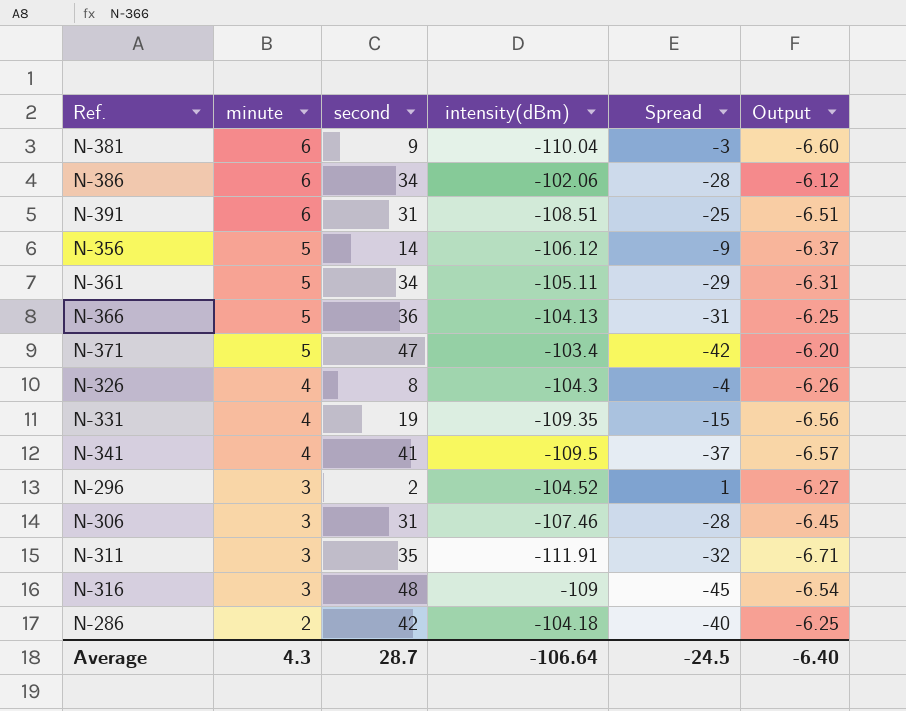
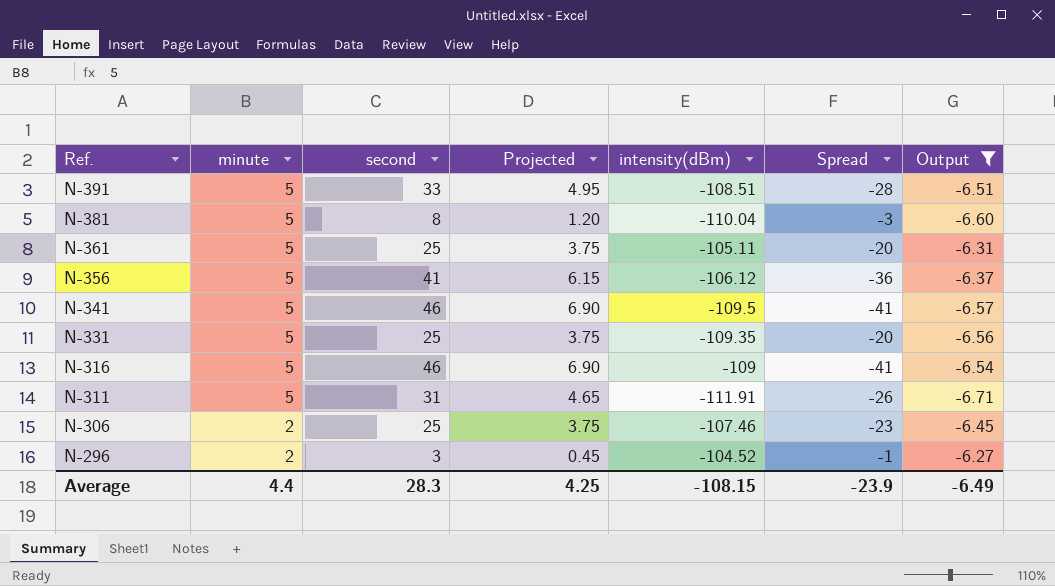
filter: none -> Output <= -6.27
row order: minute descending -> Ref. descending
column Projected | formula: none -> [second] * 0.15
N-391 | minute: 6 -> 5
N-391 | second: 31 -> 33
N-391 | Spread: -25 -> -28
N-381 | minute: 6 -> 5
N-381 | second: 9 -> 8
N-361 | second: 34 -> 25
N-361 | Spread: -29 -> -20
N-356 | second: 14 -> 41
N-356 | Spread: -9 -> -36
N-341 | minute: 4 -> 5
N-341 | second: 41 -> 46
N-341 | Spread: -37 -> -41
N-331 | minute: 4 -> 5
N-331 | second: 19 -> 25
N-331 | Spread: -15 -> -20
N-316 | minute: 3 -> 5
N-316 | second: 48 -> 46
N-316 | Spread: -45 -> -41
N-311 | minute: 3 -> 5
N-311 | second: 35 -> 31
N-311 | Spread: -32 -> -26
N-306 | minute: 3 -> 2
N-306 | second: 31 -> 25
N-306 | Spread: -28 -> -23
N-296 | minute: 3 -> 2
N-296 | second: 2 -> 3
N-296 | Spread: 1 -> -1
Average | minute: 4.3 -> 4.4
Average | second: 28.7 -> 28.3
Average | intensity(dBm): -106.64 -> -108.15
Average | Spread: -24.5 -> -23.9
Average | Output: -6.40 -> -6.49

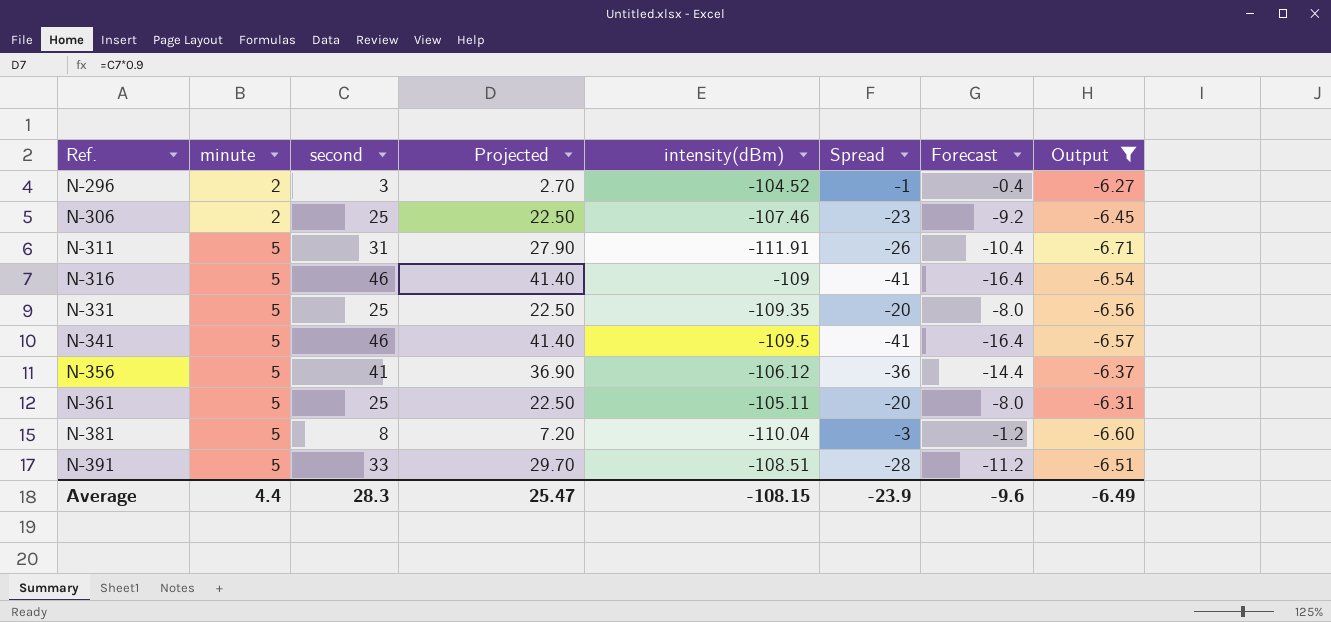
row order: Ref. descending -> Ref. ascending
column Projected | formula: [second] * 0.15 -> [second] * 0.9
column Forecast | formula: none -> [Spread] * 0.4
Average | Projected: 4.25 -> 25.47

